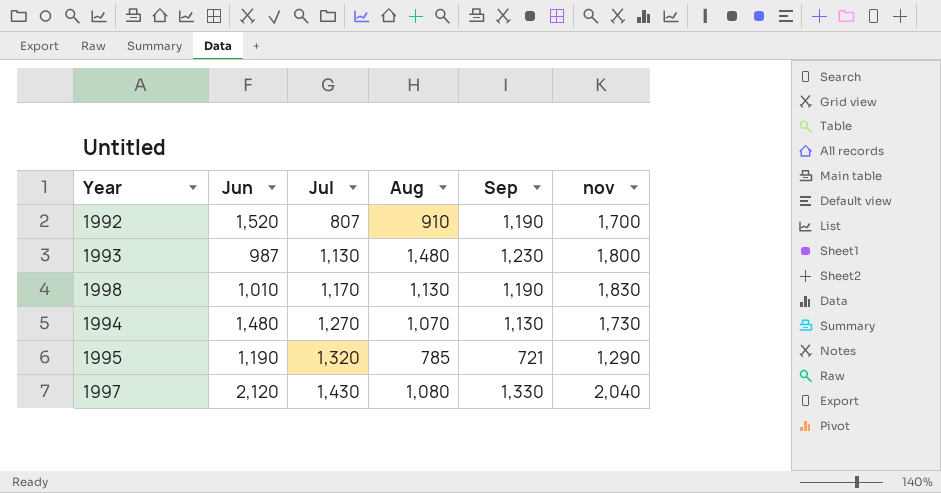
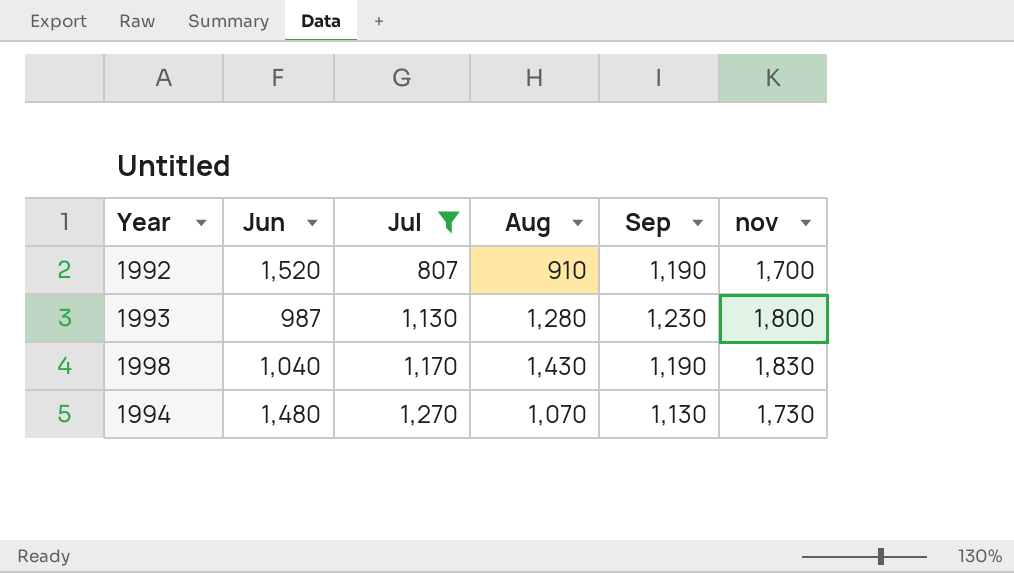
filter: none -> Jul <= 1,270
1993 | Aug: 1,480 -> 1,280
1998 | Jun: 1,010 -> 1,040
1998 | Aug: 1,130 -> 1,430

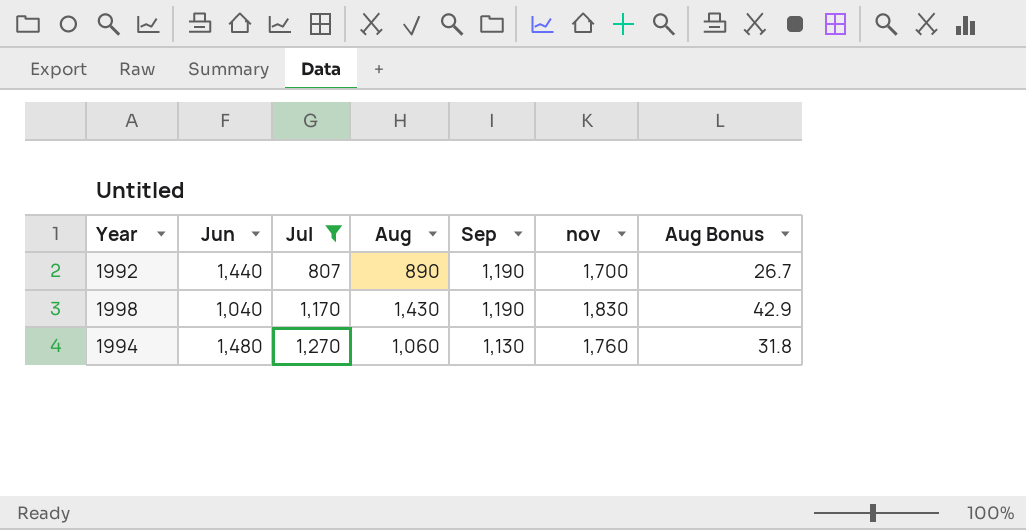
column Aug Bonus | formula: none -> [Aug] * 0.03
row 1993: 987 | 1,130 | 1,280 | 1,230 | 1,800 -> none
1992 | Jun: 1,520 -> 1,440
1992 | Aug: 910 -> 890
1994 | Aug: 1,070 -> 1,060
1994 | nov: 1,730 -> 1,760

